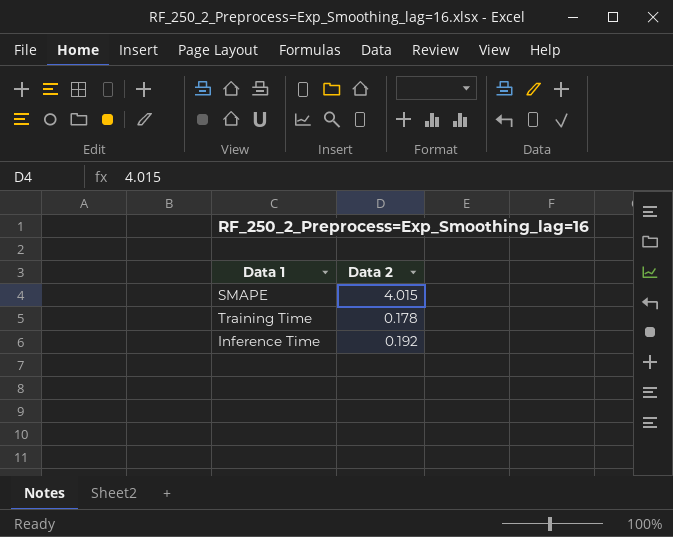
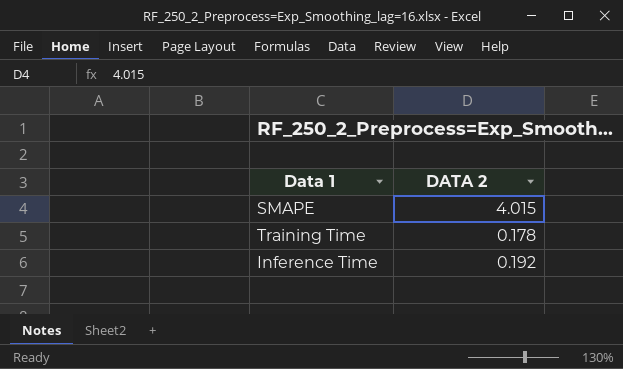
column name: Data 2 -> DATA 2

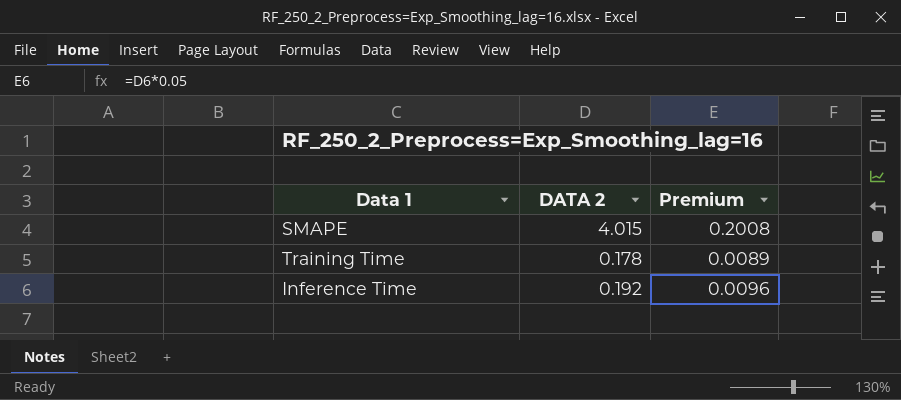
column Premium | formula: none -> [DATA 2] * 0.05

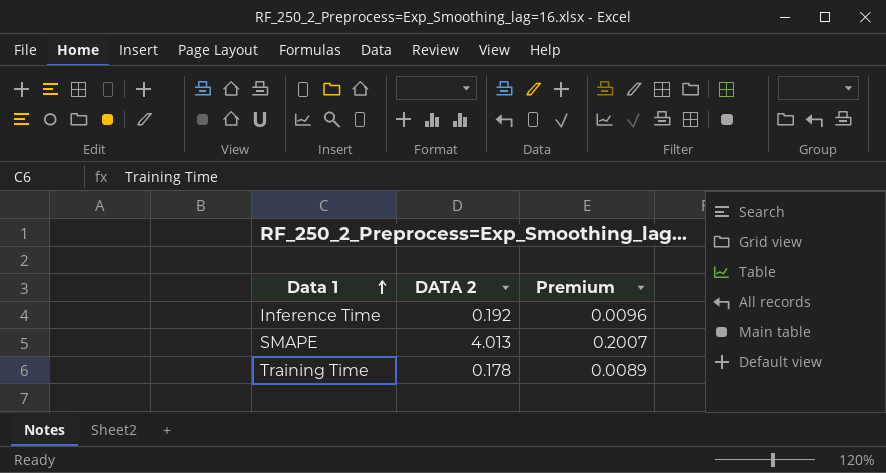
row order: none -> Data 1 ascending
SMAPE | DATA 2: 4.015 -> 4.013
SMAPE | Premium: 0.2008 -> 0.2007

